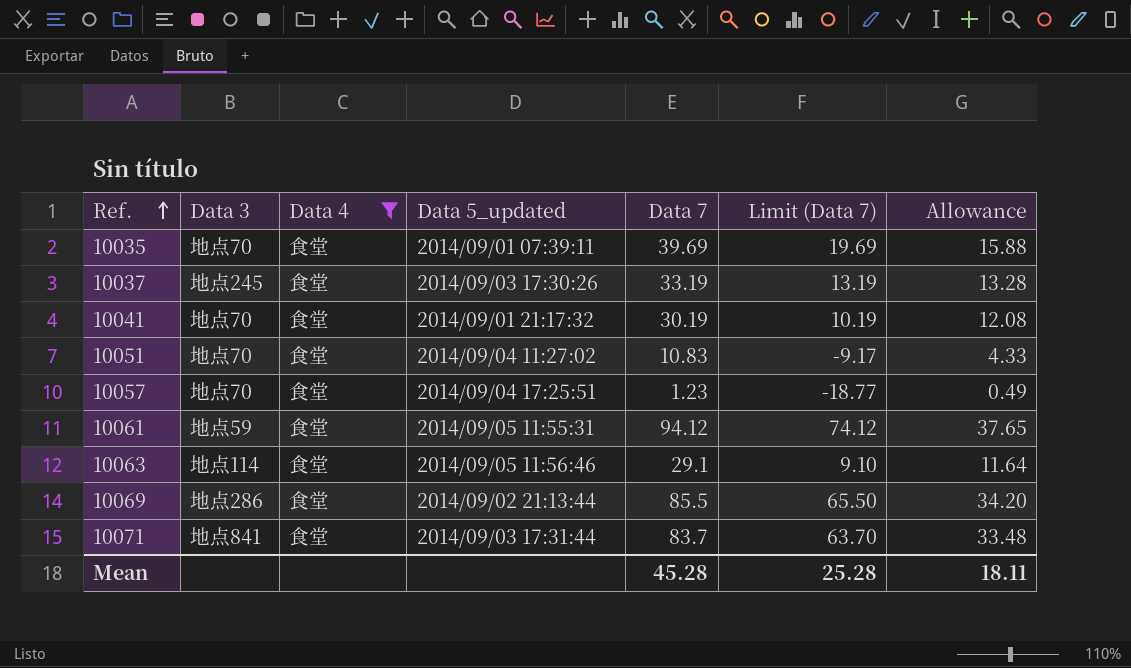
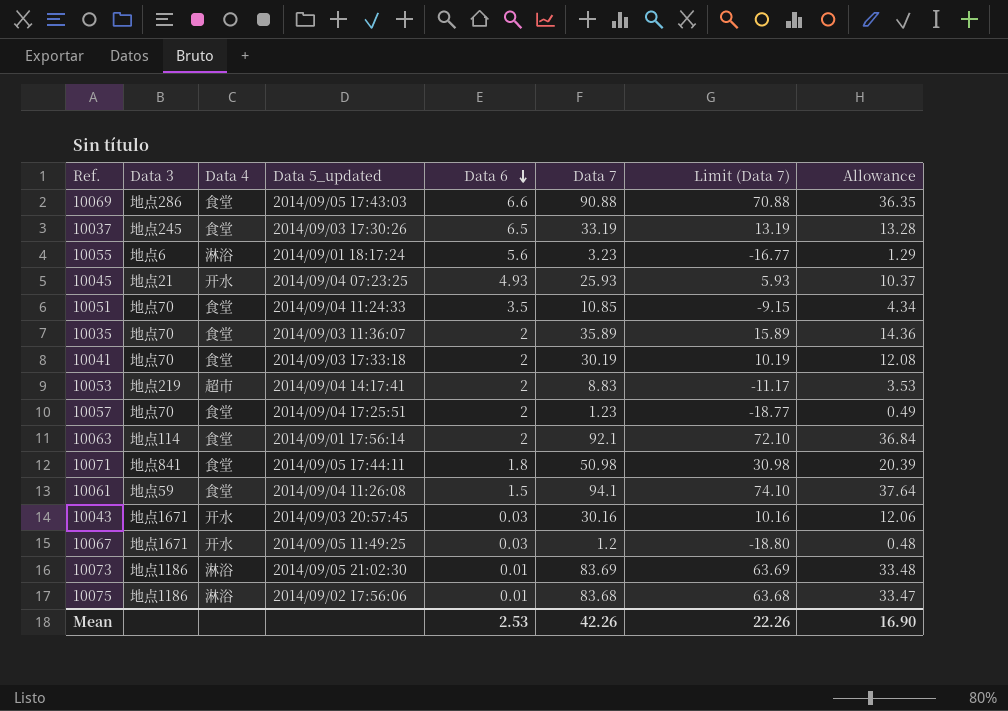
filter: Data 4 = 食堂 -> none
row order: Ref. ascending -> Data 6 descending
column Data 6 | position: none -> 5
10069 | Data 5_updated: 2014/09/02 21:13:44 -> 2014/09/05 17:43:03
10069 | Data 7: 85.5 -> 90.88
10069 | Limit (Data 7): 65.50 -> 70.88
10069 | Allowance: 34.20 -> 36.35
10051 | Data 5_updated: 2014/09/04 11:27:02 -> 2014/09/04 11:24:33
10051 | Data 7: 10.83 -> 10.85
10051 | Limit (Data 7): -9.17 -> -9.15
10051 | Allowance: 4.33 -> 4.34
10035 | Data 5_updated: 2014/09/01 07:39:11 -> 2014/09/03 11:36:07
10035 | Data 7: 39.69 -> 35.89
10035 | Limit (Data 7): 19.69 -> 15.89
10035 | Allowance: 15.88 -> 14.36
10041 | Data 5_updated: 2014/09/01 21:17:32 -> 2014/09/03 17:33:18
10063 | Data 5_updated: 2014/09/05 11:56:46 -> 2014/09/01 17:56:14
10063 | Data 7: 29.1 -> 92.1
10063 | Limit (Data 7): 9.10 -> 72.10
10063 | Allowance: 11.64 -> 36.84
10071 | Data 5_updated: 2014/09/03 17:31:44 -> 2014/09/05 17:44:11
10071 | Data 7: 83.7 -> 50.98
10071 | Limit (Data 7): 63.70 -> 30.98
10071 | Allowance: 33.48 -> 20.39
10061 | Data 5_updated: 2014/09/05 11:55:31 -> 2014/09/04 11:26:08
10061 | Data 7: 94.12 -> 94.1
10061 | Limit (Data 7): 74.12 -> 74.10
10061 | Allowance: 37.65 -> 37.64
Mean | Data 7: 45.28 -> 42.26
Mean | Limit (Data 7): 25.28 -> 22.26
Mean | Allowance: 18.11 -> 16.90

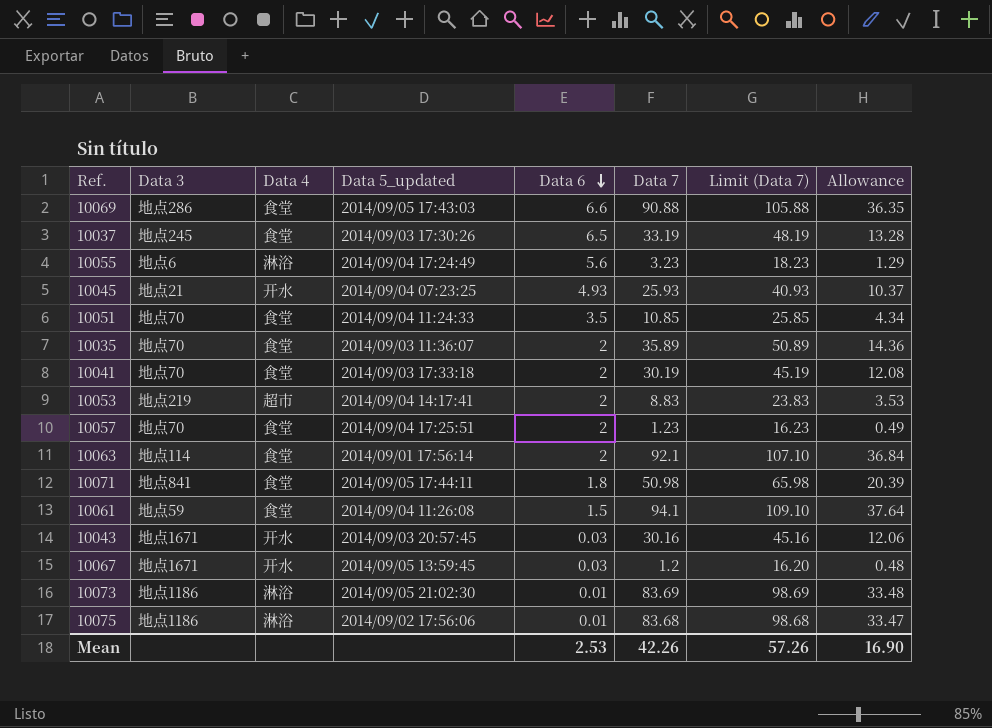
column Limit (Data 7) | formula: [Data 7] - 20 -> [Data 7] + 15
10055 | Data 5_updated: 2014/09/01 18:17:24 -> 2014/09/04 17:24:49
10067 | Data 5_updated: 2014/09/05 11:49:25 -> 2014/09/05 13:59:45
Mean | Limit (Data 7): 22.26 -> 57.26

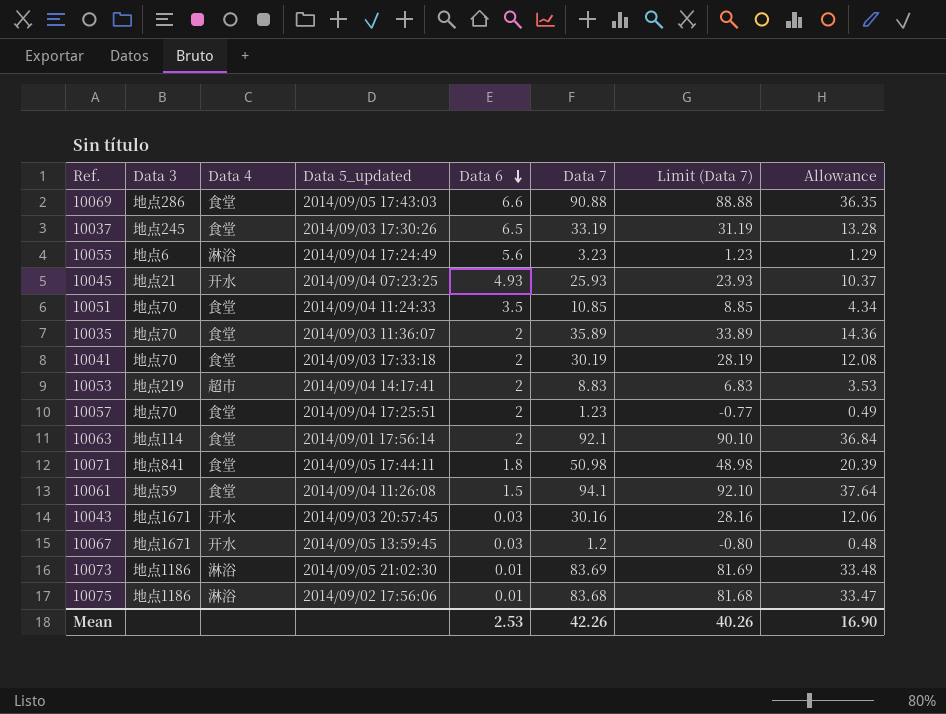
column Limit (Data 7) | formula: [Data 7] + 15 -> [Data 7] - 2
Mean | Limit (Data 7): 57.26 -> 40.26

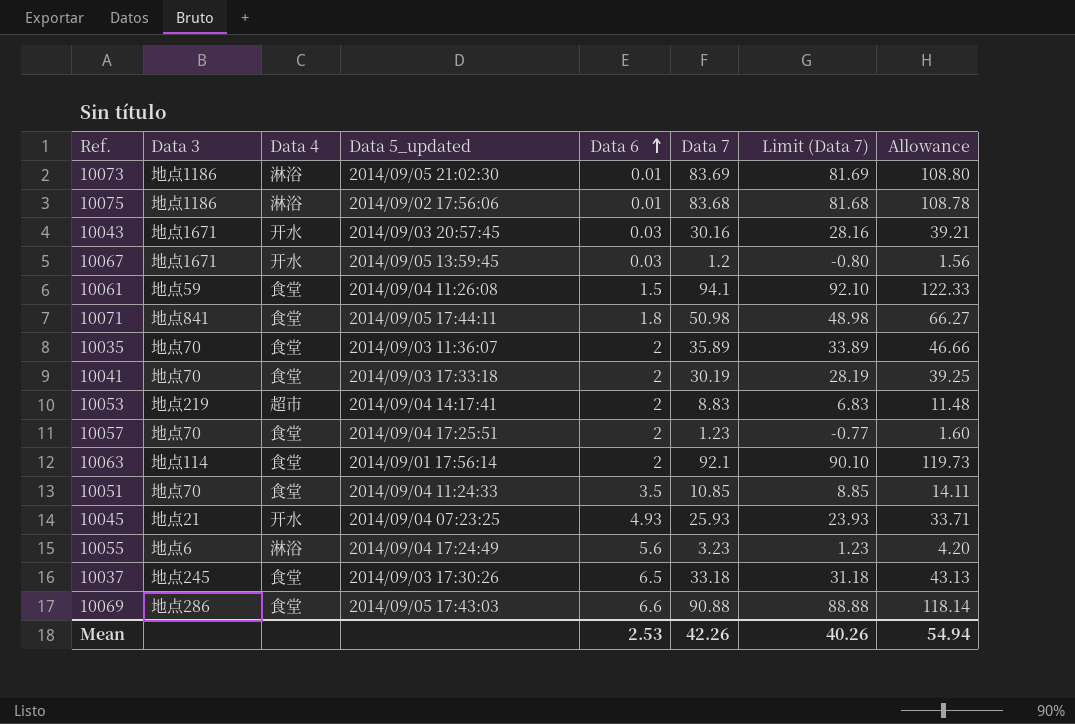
row order: Data 6 descending -> Data 6 ascending
column Allowance | formula: [Data 7] * 0.4 -> [Data 7] * 1.3
10037 | Data 7: 33.19 -> 33.18
10037 | Limit (Data 7): 31.19 -> 31.18
Mean | Allowance: 16.90 -> 54.94

